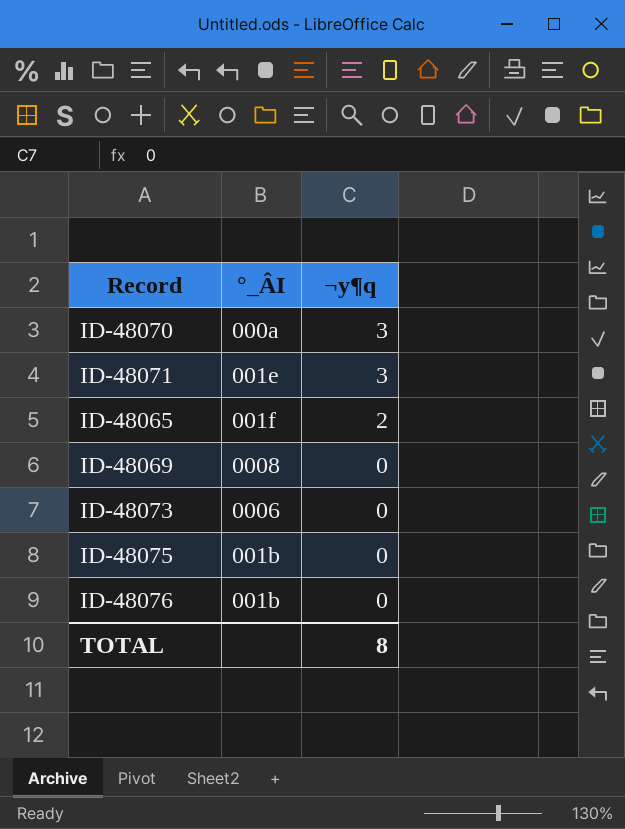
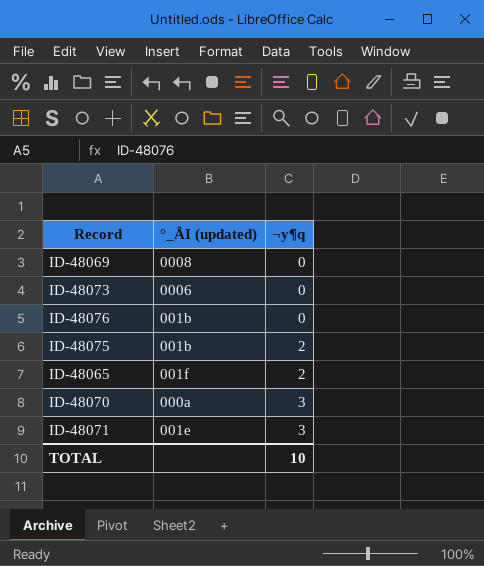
row order: ¬y¶q descending -> ¬y¶q ascending
column name: °_ÂI -> °_ÂI (updated)
ID-48075 | ¬y¶q: 0 -> 2
TOTAL | ¬y¶q: 8 -> 10

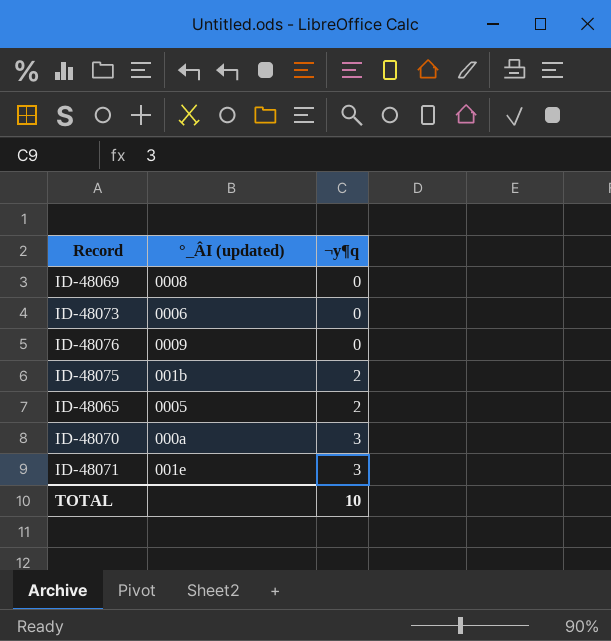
ID-48076 | °_ÂI (updated): 001b -> 0009
ID-48065 | °_ÂI (updated): 001f -> 0005

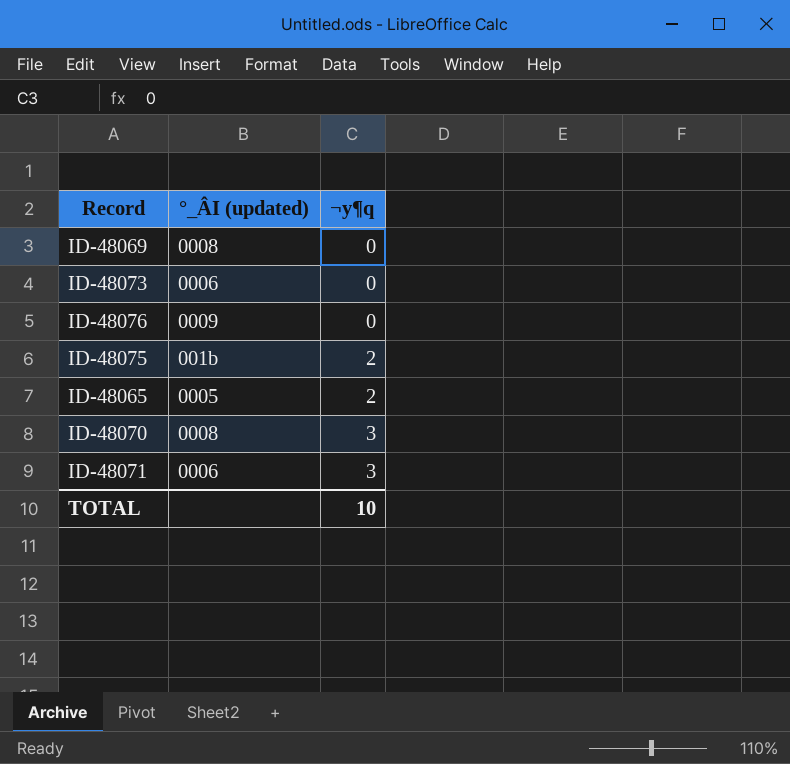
ID-48070 | °_ÂI (updated): 000a -> 0008
ID-48071 | °_ÂI (updated): 001e -> 0006

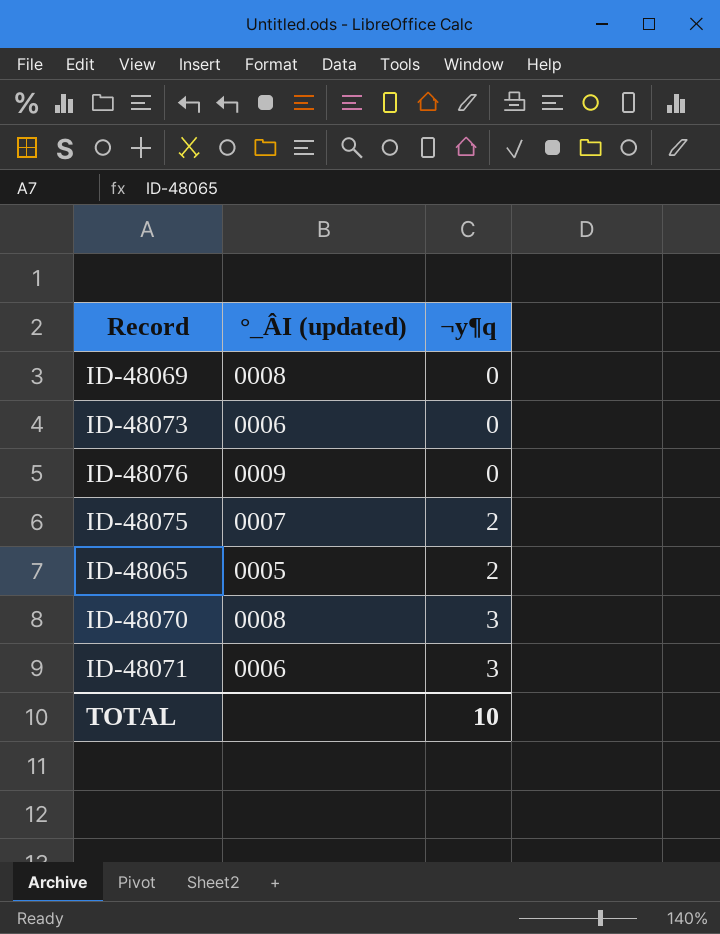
ID-48075 | °_ÂI (updated): 001b -> 0007

